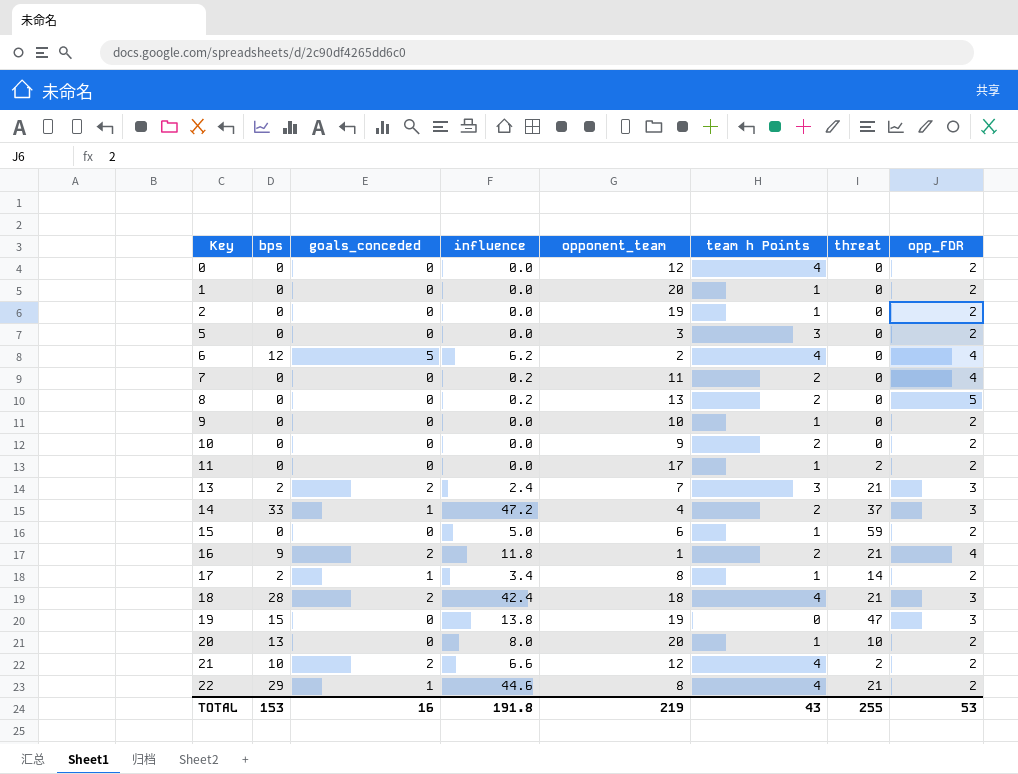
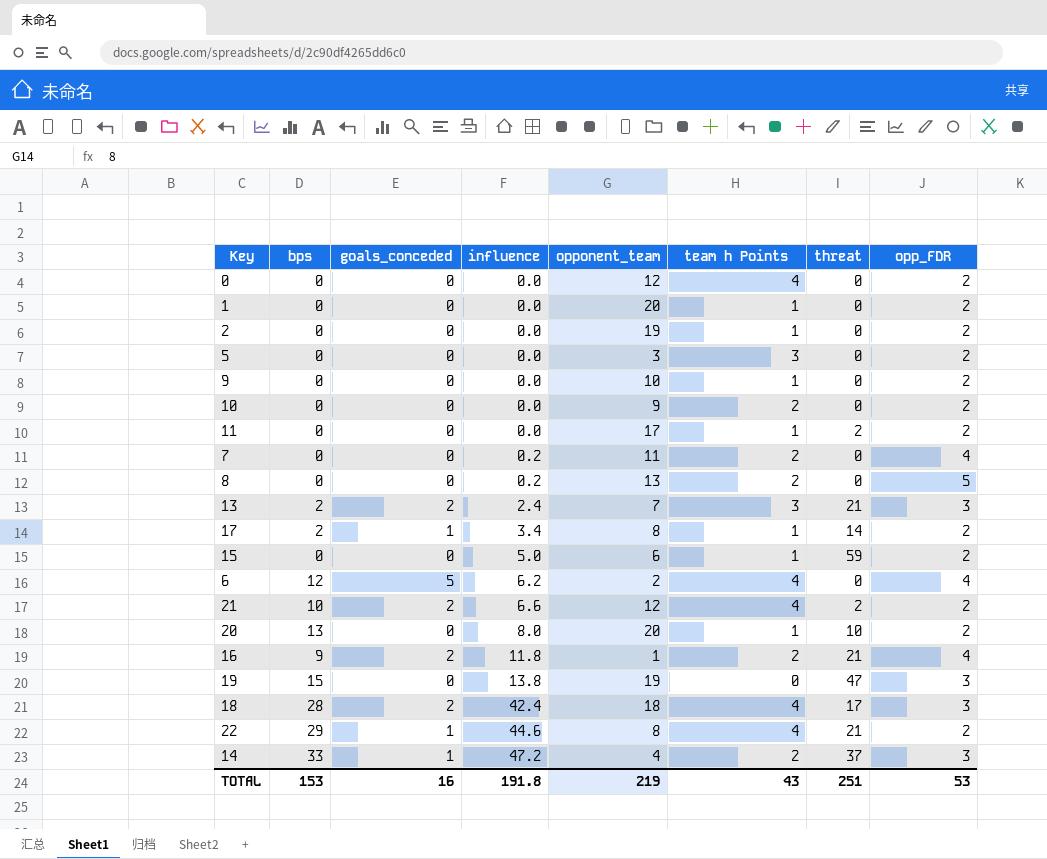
row order: Key ascending -> influence ascending
18 | threat: 21 -> 17
TOTAL | threat: 255 -> 251

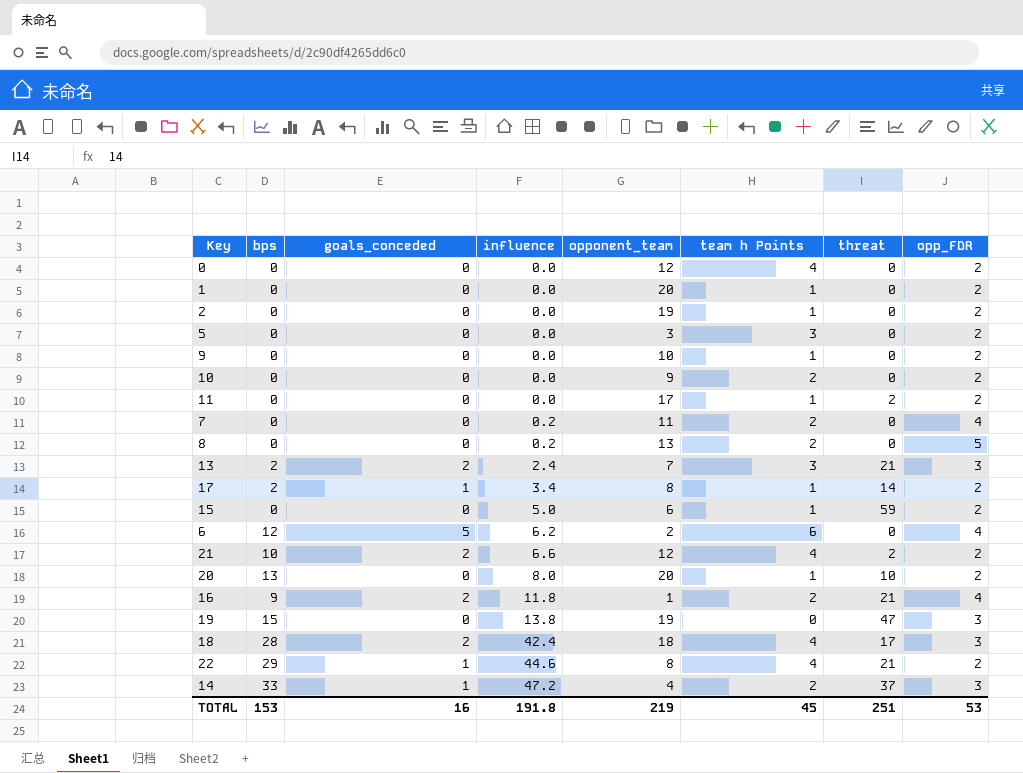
6 | team h Points: 4 -> 6
TOTAL | team h Points: 43 -> 45

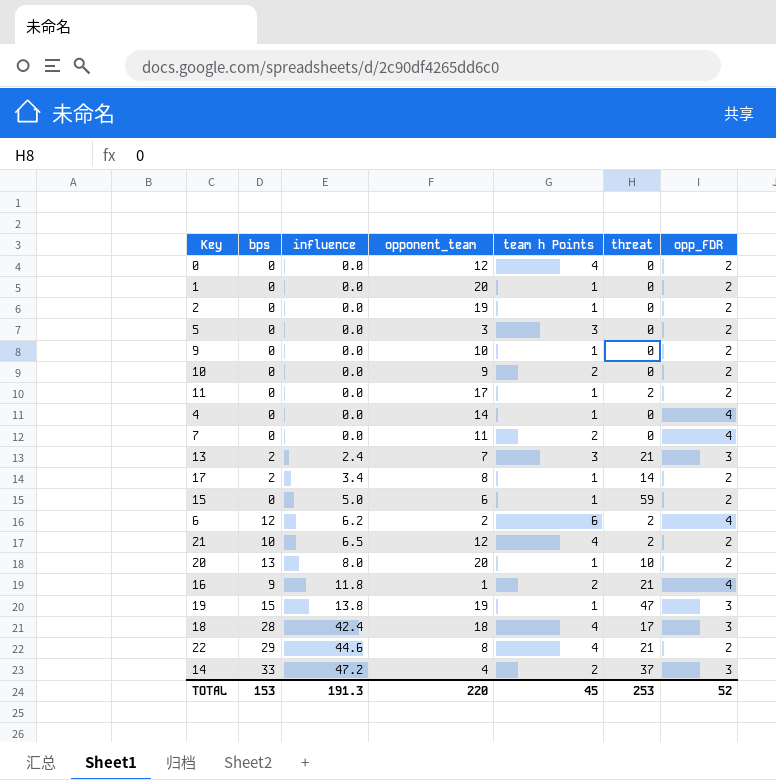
column goals_conceded | position: 3 -> none
row 8: 0 | 0 | 0.2 | 13 | 2 | 0 | 5 -> none
row 4: none -> 0 | 0.0 | 14 | 1 | 0 | 4
7 | influence: 0.2 -> 0.0
6 | threat: 0 -> 2
21 | influence: 6.6 -> 6.5
19 | team h Points: 0 -> 1
TOTAL | influence: 191.8 -> 191.3
TOTAL | opponent_team: 219 -> 220
TOTAL | threat: 251 -> 253
TOTAL | opp_FDR: 53 -> 52

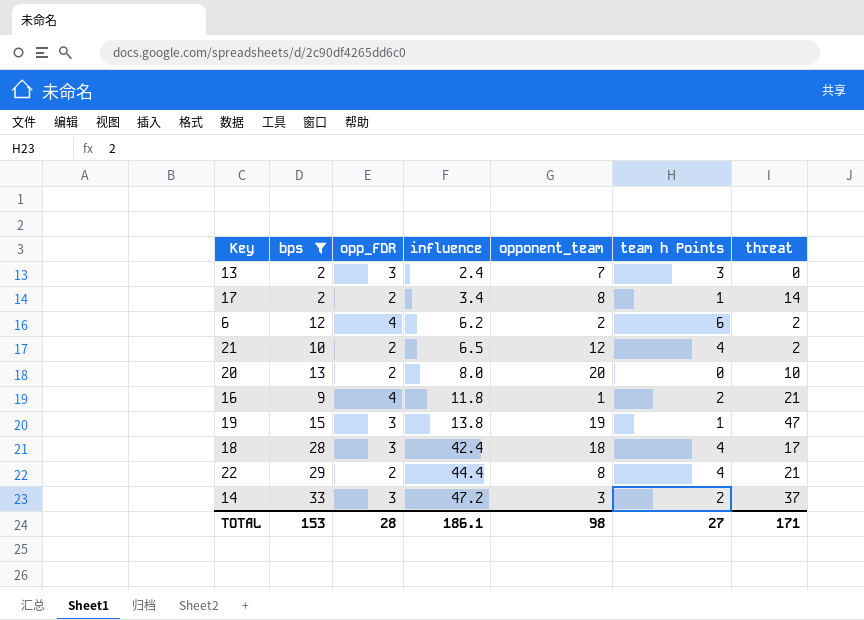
filter: none -> bps != 0
column opp_FDR | position: 7 -> 3
13 | threat: 21 -> 0
20 | team h Points: 1 -> 0
22 | influence: 44.6 -> 44.4
14 | opponent_team: 4 -> 3
TOTAL | opp_FDR: 52 -> 28
TOTAL | influence: 191.3 -> 186.1
TOTAL | opponent_team: 220 -> 98
TOTAL | team h Points: 45 -> 27
TOTAL | threat: 253 -> 171

